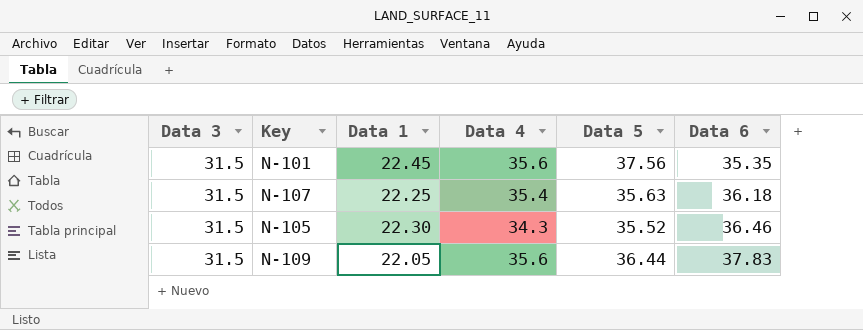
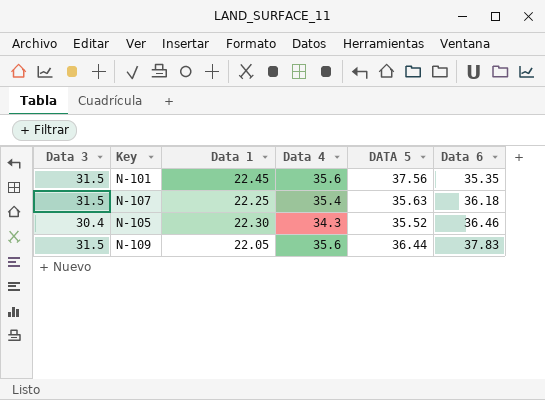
column name: Data 5 -> DATA 5
N-105 | Data 3: 31.5 -> 30.4

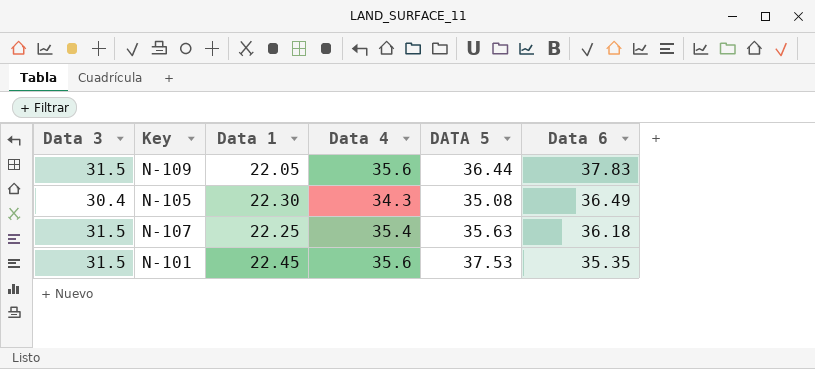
row order: Data 6 ascending -> Data 6 descending
N-105 | DATA 5: 35.52 -> 35.08
N-105 | Data 6: 36.46 -> 36.49
N-101 | DATA 5: 37.56 -> 37.53

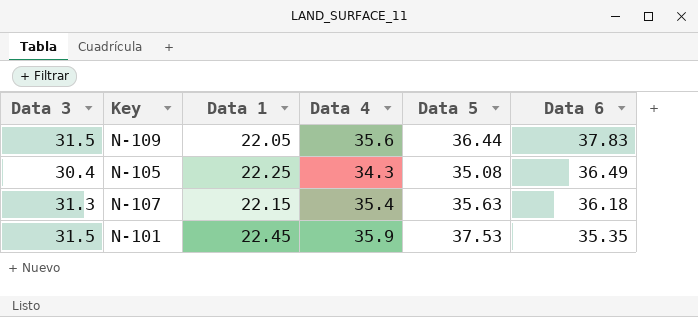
column name: DATA 5 -> Data 5
N-105 | Data 1: 22.30 -> 22.25
N-107 | Data 3: 31.5 -> 31.3
N-107 | Data 1: 22.25 -> 22.15
N-101 | Data 4: 35.6 -> 35.9

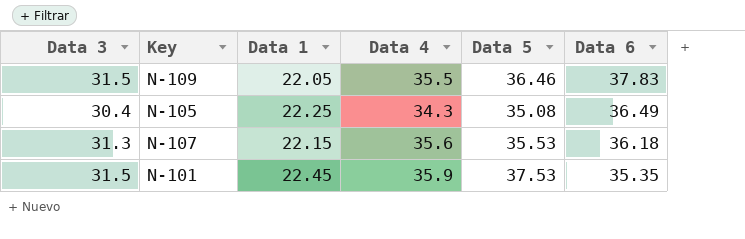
N-109 | Data 4: 35.6 -> 35.5
N-109 | Data 5: 36.44 -> 36.46
N-107 | Data 4: 35.4 -> 35.6
N-107 | Data 5: 35.63 -> 35.53

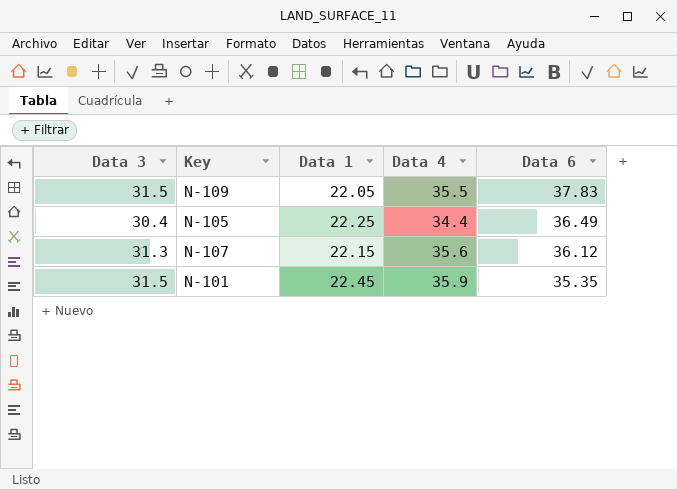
column Data 5 | position: 5 -> none
N-105 | Data 4: 34.3 -> 34.4
N-107 | Data 6: 36.18 -> 36.12

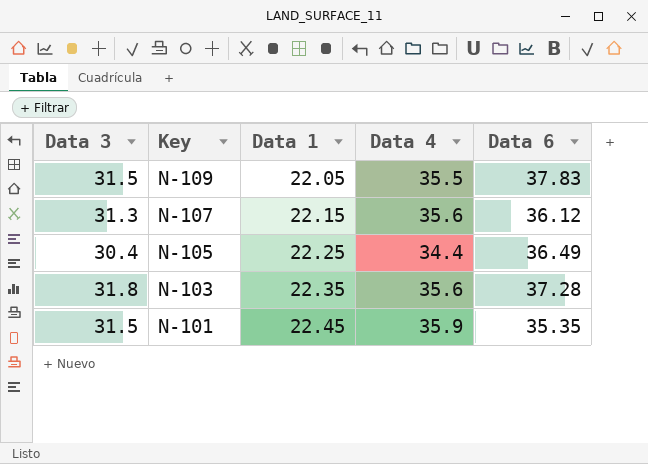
row order: Data 6 descending -> Key descending
row N-103: none -> 31.8 | 22.35 | 35.6 | 37.28

